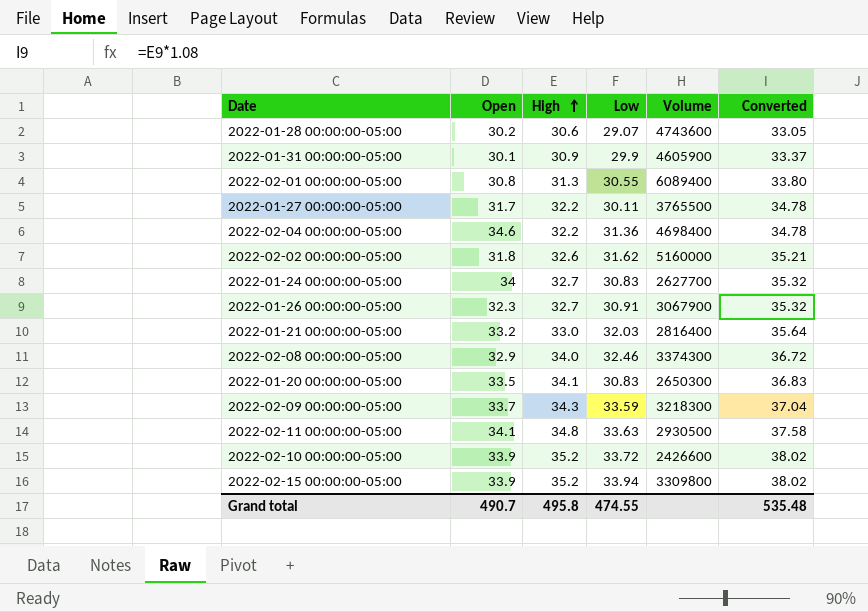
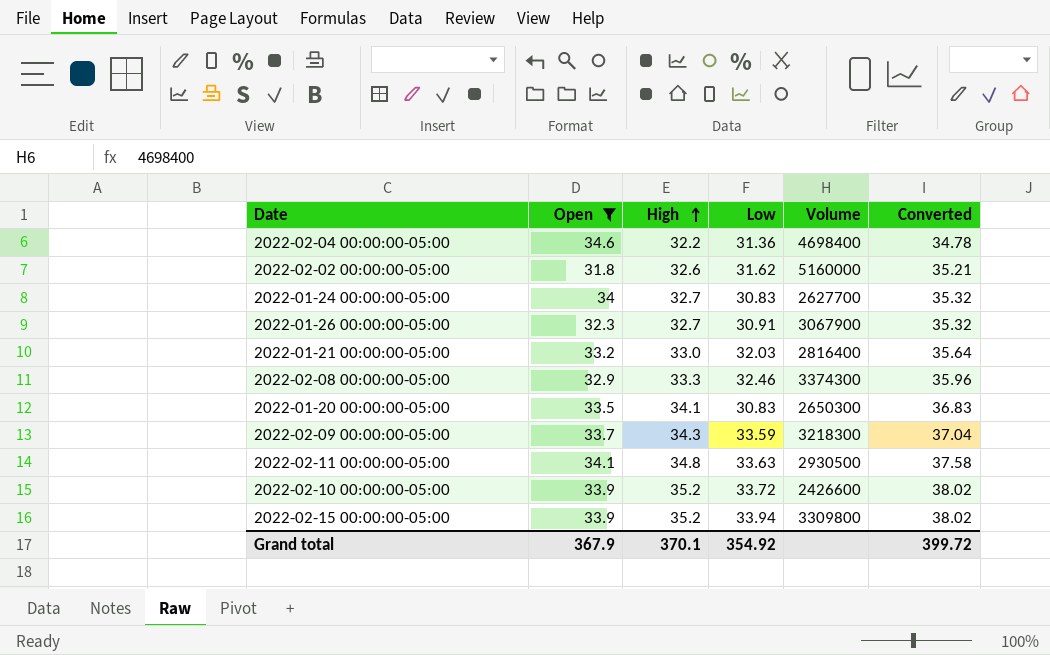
filter: none -> Open >= 31.8
2022-02-08 00:00:00-05:00 | High: 34.0 -> 33.3
2022-02-08 00:00:00-05:00 | Converted: 36.72 -> 35.96
Grand total | Open: 490.7 -> 367.9
Grand total | High: 495.8 -> 370.1
Grand total | Low: 474.55 -> 354.92
Grand total | Converted: 535.48 -> 399.72

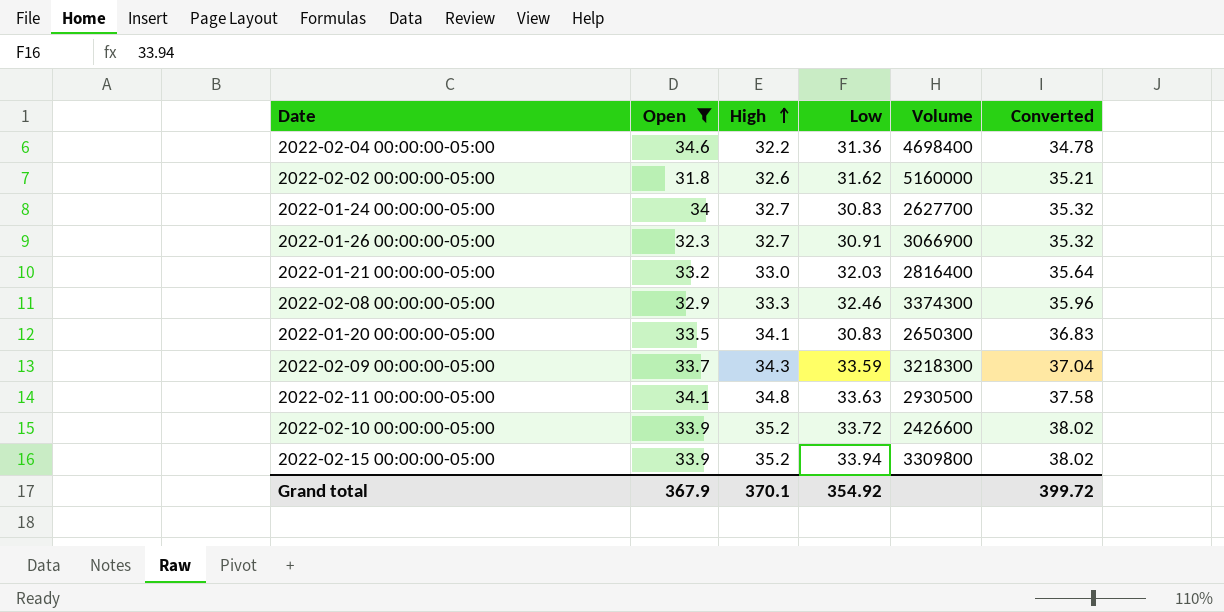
2022-01-26 00:00:00-05:00 | Volume: 3067900 -> 3066900

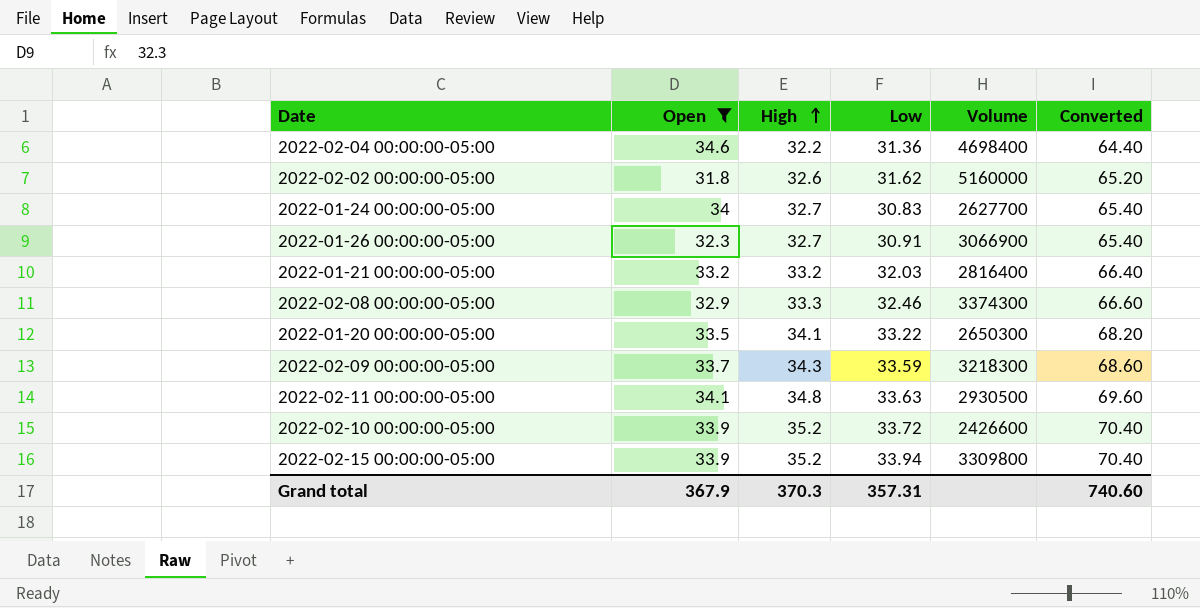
column Converted | formula: [High] * 1.08 -> [High] * 2
2022-01-21 00:00:00-05:00 | High: 33.0 -> 33.2
2022-01-20 00:00:00-05:00 | Low: 30.83 -> 33.22
Grand total | High: 370.1 -> 370.3
Grand total | Low: 354.92 -> 357.31
Grand total | Converted: 399.72 -> 740.60

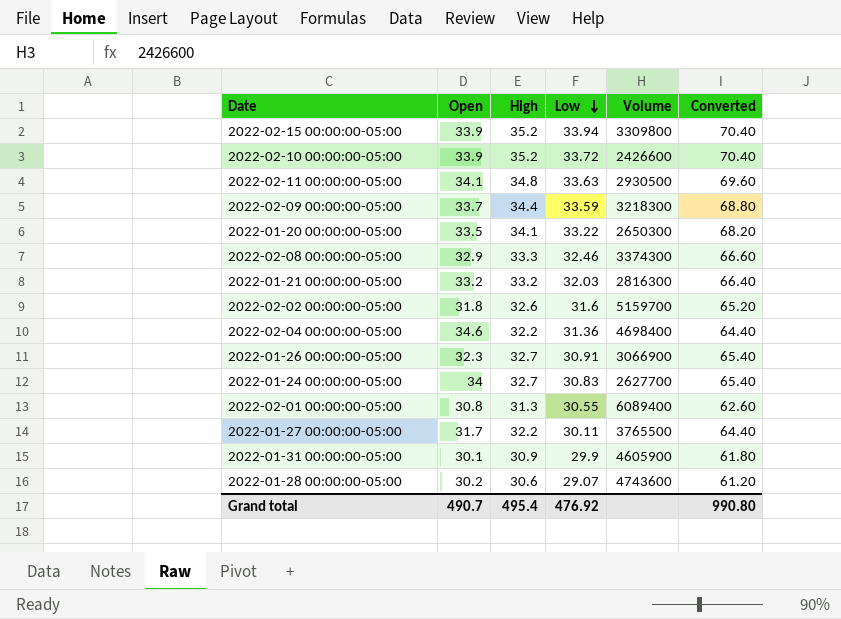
filter: Open >= 31.8 -> none
row order: High ascending -> Low descending
2022-02-09 00:00:00-05:00 | High: 34.3 -> 34.4
2022-02-09 00:00:00-05:00 | Converted: 68.60 -> 68.80
2022-01-21 00:00:00-05:00 | Volume: 2816400 -> 2816300
2022-02-02 00:00:00-05:00 | Low: 31.62 -> 31.6
2022-02-02 00:00:00-05:00 | Volume: 5160000 -> 5159700
Grand total | Open: 367.9 -> 490.7
Grand total | High: 370.3 -> 495.4
Grand total | Low: 357.31 -> 476.92
Grand total | Converted: 740.60 -> 990.80

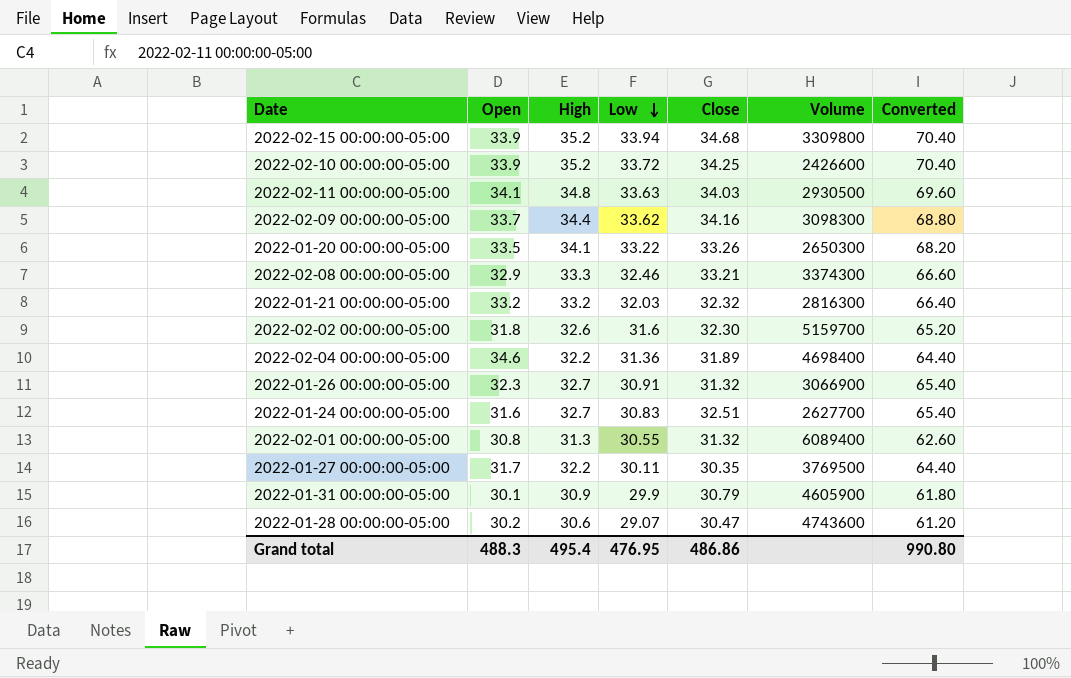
column Close | position: none -> 5
2022-02-09 00:00:00-05:00 | Low: 33.59 -> 33.62
2022-02-09 00:00:00-05:00 | Volume: 3218300 -> 3098300
2022-01-24 00:00:00-05:00 | Open: 34 -> 31.6
2022-01-27 00:00:00-05:00 | Volume: 3765500 -> 3769500
Grand total | Open: 490.7 -> 488.3
Grand total | Low: 476.92 -> 476.95

